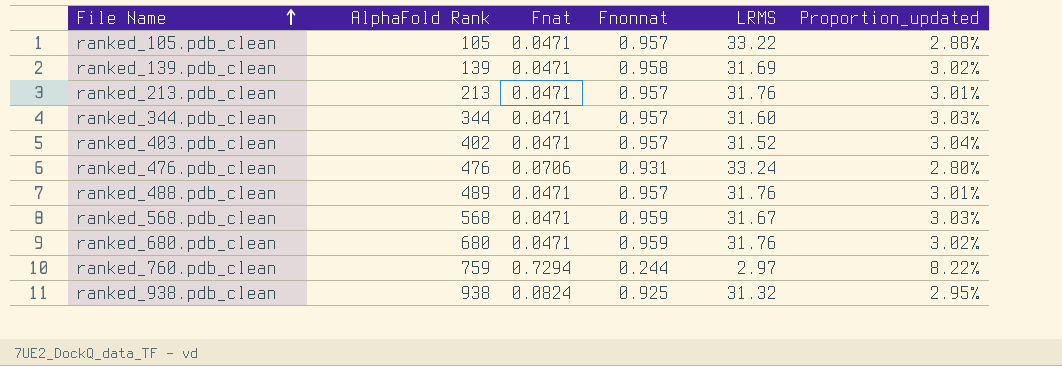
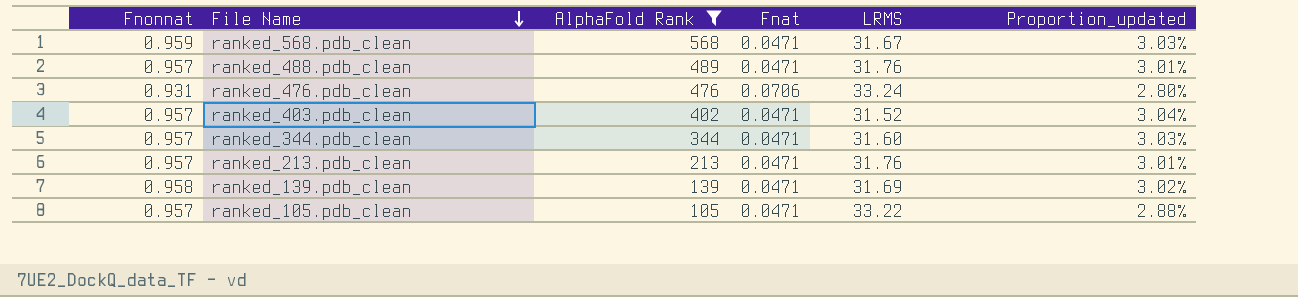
filter: none -> AlphaFold Rank <= 568
row order: File Name ascending -> File Name descending
column Fnonnat | position: 4 -> 1

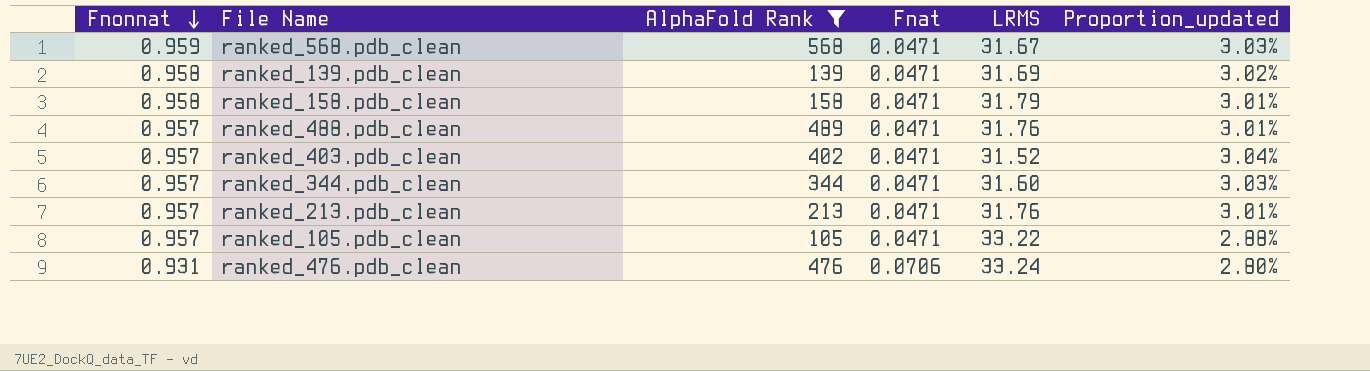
row order: File Name descending -> Fnonnat descending
row ranked_158.pdb_clean: none -> 0.958 | 158 | 0.0471 | 31.79 | 3.01%

